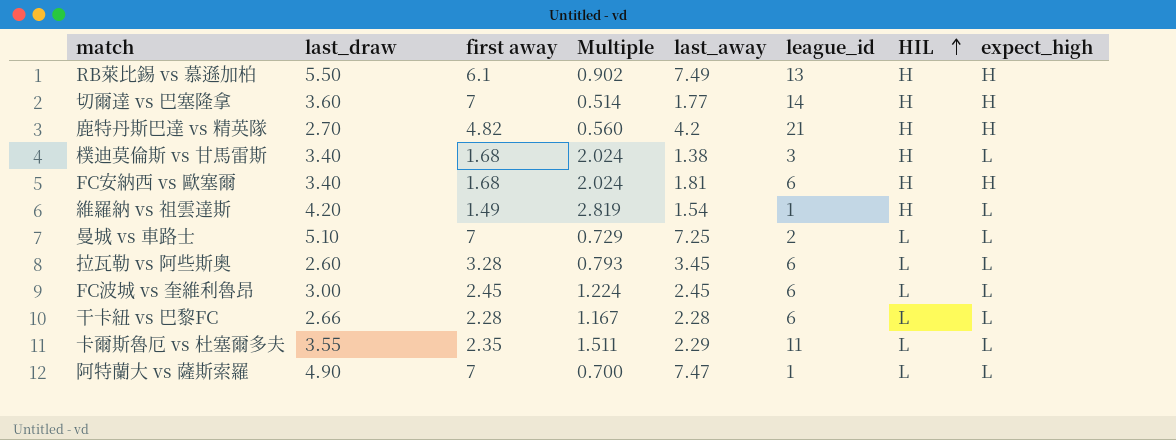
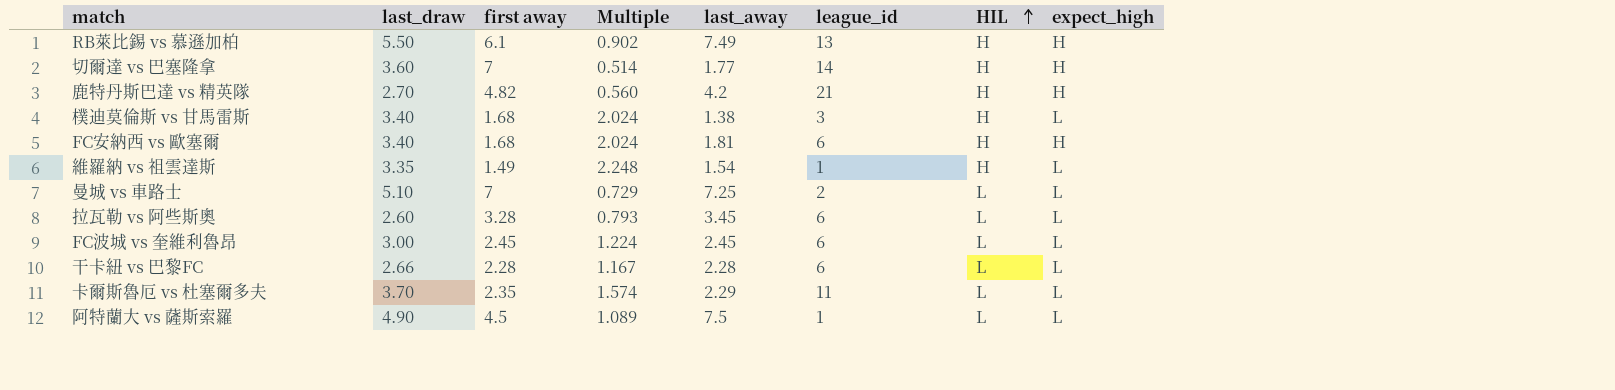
維羅納 vs 祖雲達斯 | last_draw: 4.20 -> 3.35
維羅納 vs 祖雲達斯 | Multiple: 2.819 -> 2.248
卡爾斯魯厄 vs 杜塞爾多夫 | last_draw: 3.55 -> 3.70
卡爾斯魯厄 vs 杜塞爾多夫 | Multiple: 1.511 -> 1.574
阿特蘭大 vs 薩斯索羅 | first away: 7 -> 4.5
阿特蘭大 vs 薩斯索羅 | Multiple: 0.700 -> 1.089
阿特蘭大 vs 薩斯索羅 | last_away: 7.47 -> 7.5

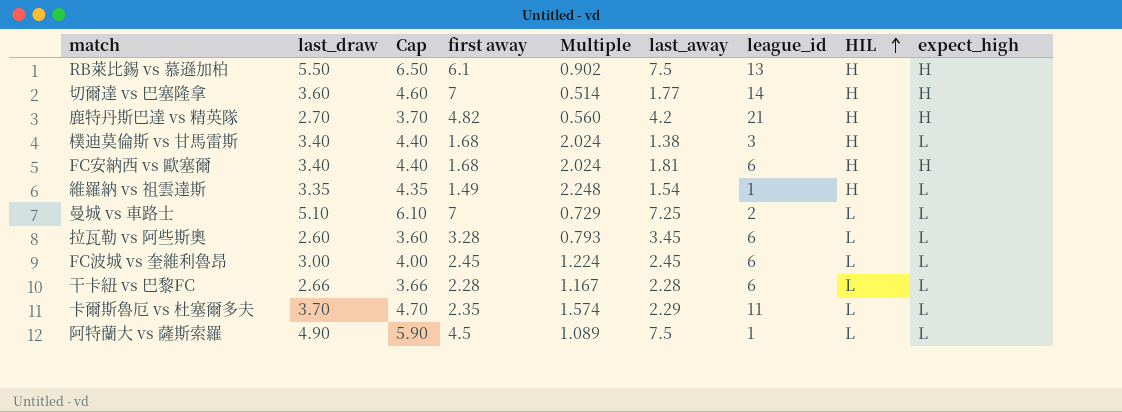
column Cap | formula: none -> [last_draw] + 1
RB萊比錫 vs 慕遜加柏 | last_away: 7.49 -> 7.5

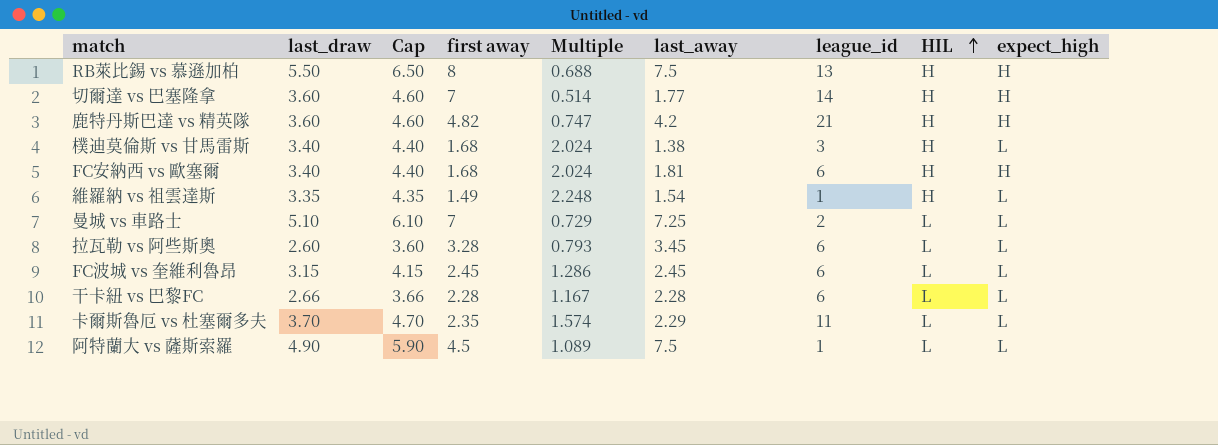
RB萊比錫 vs 慕遜加柏 | first away: 6.1 -> 8
RB萊比錫 vs 慕遜加柏 | Multiple: 0.902 -> 0.688
鹿特丹斯巴達 vs 精英隊 | last_draw: 2.70 -> 3.60
鹿特丹斯巴達 vs 精英隊 | Cap: 3.70 -> 4.60
鹿特丹斯巴達 vs 精英隊 | Multiple: 0.560 -> 0.747
FC波城 vs 奎維利魯昂 | last_draw: 3.00 -> 3.15
FC波城 vs 奎維利魯昂 | Cap: 4.00 -> 4.15
FC波城 vs 奎維利魯昂 | Multiple: 1.224 -> 1.286

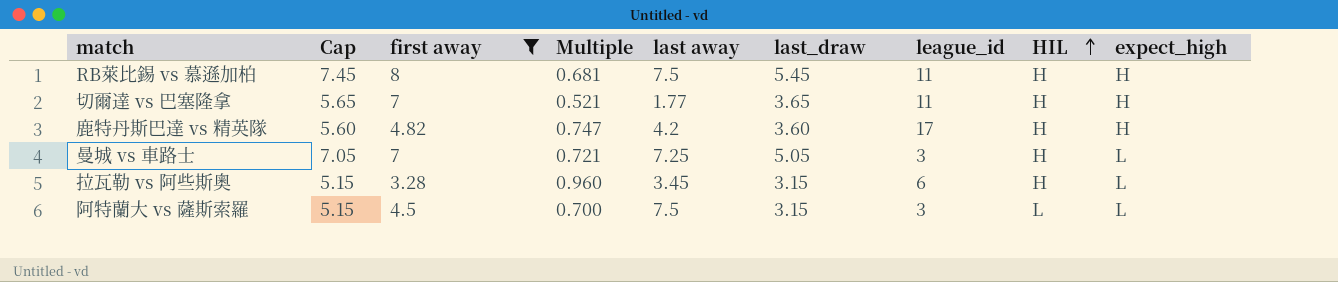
filter: none -> first away >= 3.28
column Cap | formula: [last_draw] + 1 -> [last_draw] + 2
column name: last_away -> last away
column last_draw | position: 2 -> 6
RB萊比錫 vs 慕遜加柏 | Multiple: 0.688 -> 0.681
RB萊比錫 vs 慕遜加柏 | last_draw: 5.50 -> 5.45
RB萊比錫 vs 慕遜加柏 | league_id: 13 -> 11
切爾達 vs 巴塞隆拿 | Multiple: 0.514 -> 0.521
切爾達 vs 巴塞隆拿 | last_draw: 3.60 -> 3.65
切爾達 vs 巴塞隆拿 | league_id: 14 -> 11
鹿特丹斯巴達 vs 精英隊 | league_id: 21 -> 17
曼城 vs 車路士 | Multiple: 0.729 -> 0.721
曼城 vs 車路士 | last_draw: 5.10 -> 5.05
曼城 vs 車路士 | league_id: 2 -> 3
曼城 vs 車路士 | HIL: L -> H
拉瓦勒 vs 阿些斯奧 | Multiple: 0.793 -> 0.960
拉瓦勒 vs 阿些斯奧 | last_draw: 2.60 -> 3.15
拉瓦勒 vs 阿些斯奧 | HIL: L -> H
阿特蘭大 vs 薩斯索羅 | Multiple: 1.089 -> 0.700
阿特蘭大 vs 薩斯索羅 | last_draw: 4.90 -> 3.15
阿特蘭大 vs 薩斯索羅 | league_id: 1 -> 3

